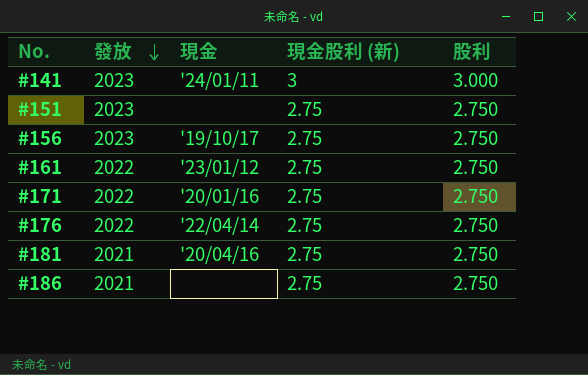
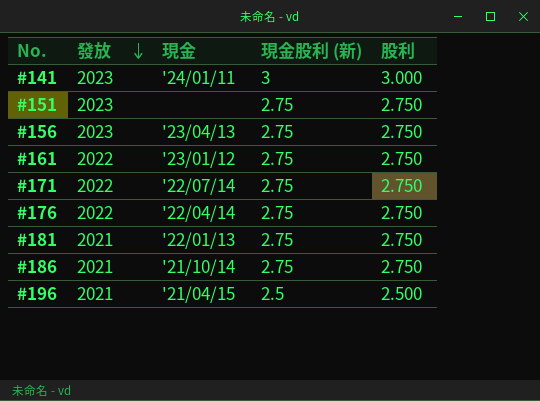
#156 | 現金: '19/10/17 -> '23/04/13
#171 | 現金: '20/01/16 -> '22/07/14
#181 | 現金: '20/04/16 -> '22/01/13
#186 | 現金: none -> '21/10/14
row #196: none -> 2021 | '21/04/15 | 2.5 | 2.500

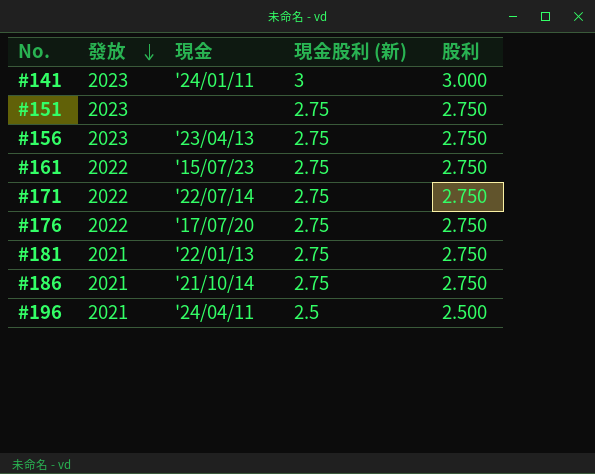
#161 | 現金: '23/01/12 -> '15/07/23
#176 | 現金: '22/04/14 -> '17/07/20
#196 | 現金: '21/04/15 -> '24/04/11

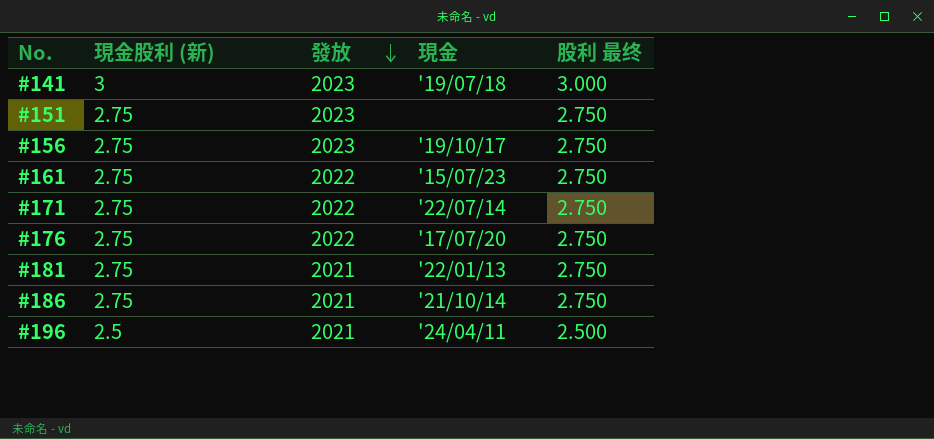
column 現金股利 (新) | position: 4 -> 2
column name: 股利 -> 股利 最终
#141 | 現金: '24/01/11 -> '19/07/18
#156 | 現金: '23/04/13 -> '19/10/17

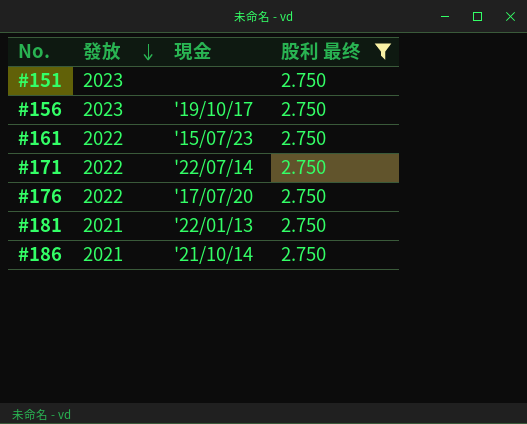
filter: none -> 股利 最终 = 2.750
column 現金股利 (新) | position: 2 -> none

